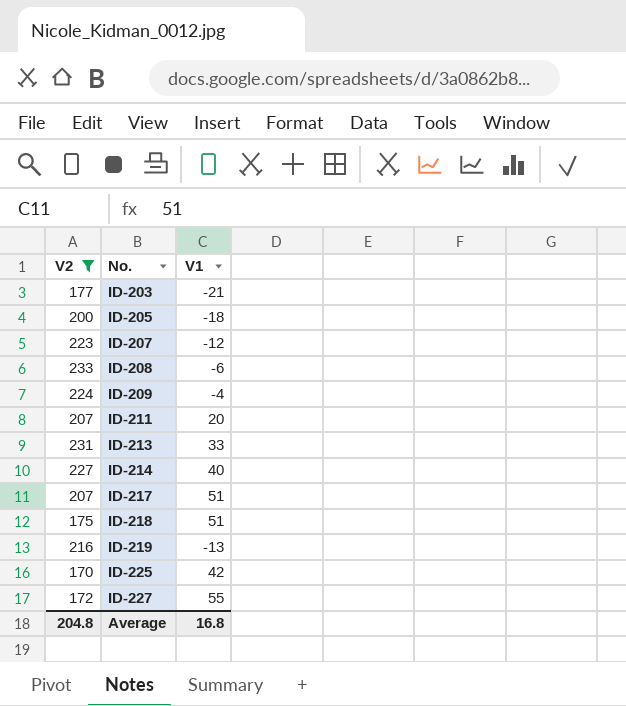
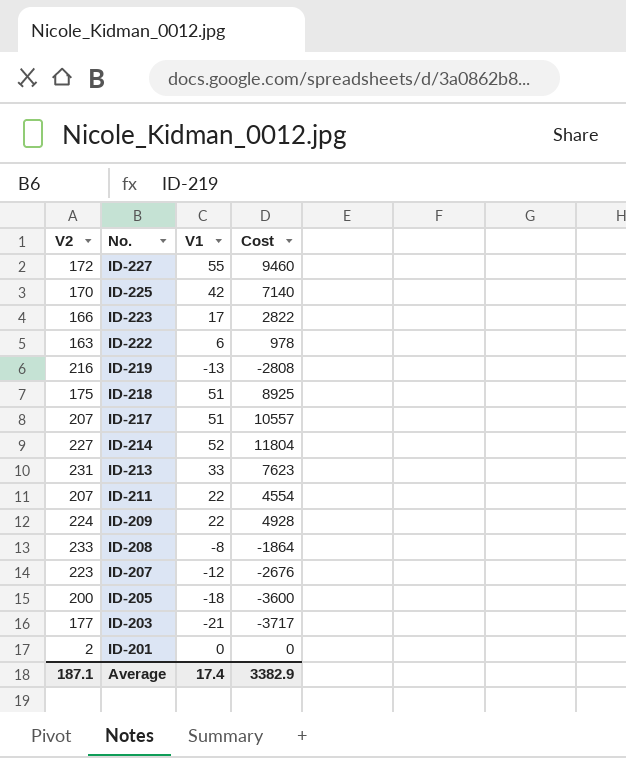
filter: V2 >= 170 -> none
row order: No. ascending -> No. descending
column Cost | formula: none -> [V2] * [V1]
ID-214 | V1: 40 -> 52
ID-211 | V1: 20 -> 22
ID-209 | V1: -4 -> 22
ID-208 | V1: -6 -> -8
Average | V2: 204.8 -> 187.1
Average | V1: 16.8 -> 17.4

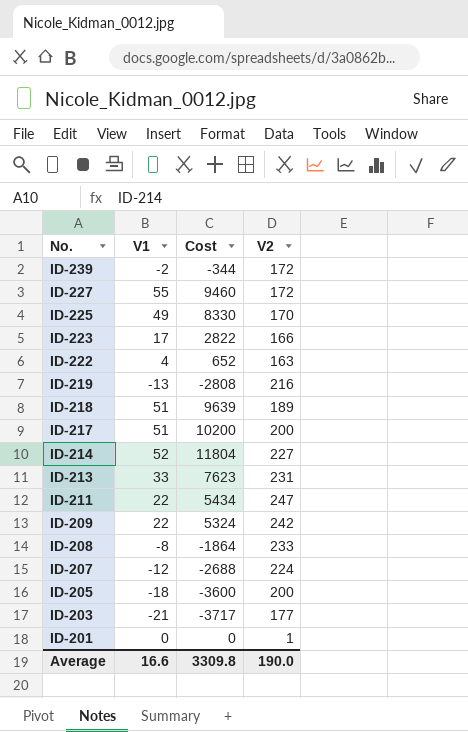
column V2 | position: 1 -> 4
row ID-239: none -> -2 | -344 | 172
ID-225 | V1: 42 -> 49
ID-225 | Cost: 7140 -> 8330
ID-222 | V1: 6 -> 4
ID-222 | Cost: 978 -> 652
ID-218 | Cost: 8925 -> 9639
ID-218 | V2: 175 -> 189
ID-217 | Cost: 10557 -> 10200
ID-217 | V2: 207 -> 200
ID-211 | Cost: 4554 -> 5434
ID-211 | V2: 207 -> 247
ID-209 | Cost: 4928 -> 5324
ID-209 | V2: 224 -> 242
ID-207 | Cost: -2676 -> -2688
ID-207 | V2: 223 -> 224
ID-201 | V2: 2 -> 1
Average | V1: 17.4 -> 16.6
Average | Cost: 3382.9 -> 3309.8
Average | V2: 187.1 -> 190.0

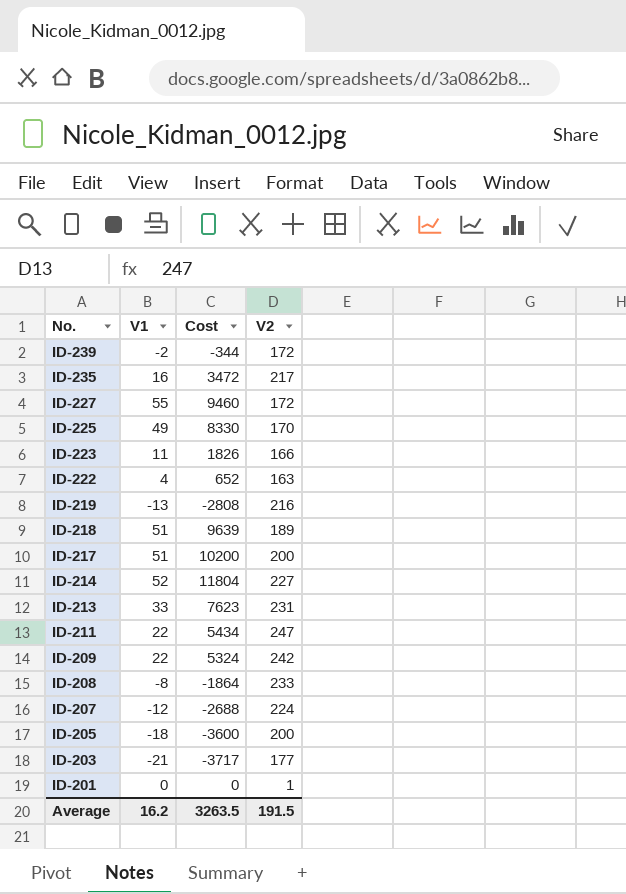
row ID-235: none -> 16 | 3472 | 217
ID-223 | V1: 17 -> 11
ID-223 | Cost: 2822 -> 1826
Average | V1: 16.6 -> 16.2
Average | Cost: 3309.8 -> 3263.5
Average | V2: 190.0 -> 191.5

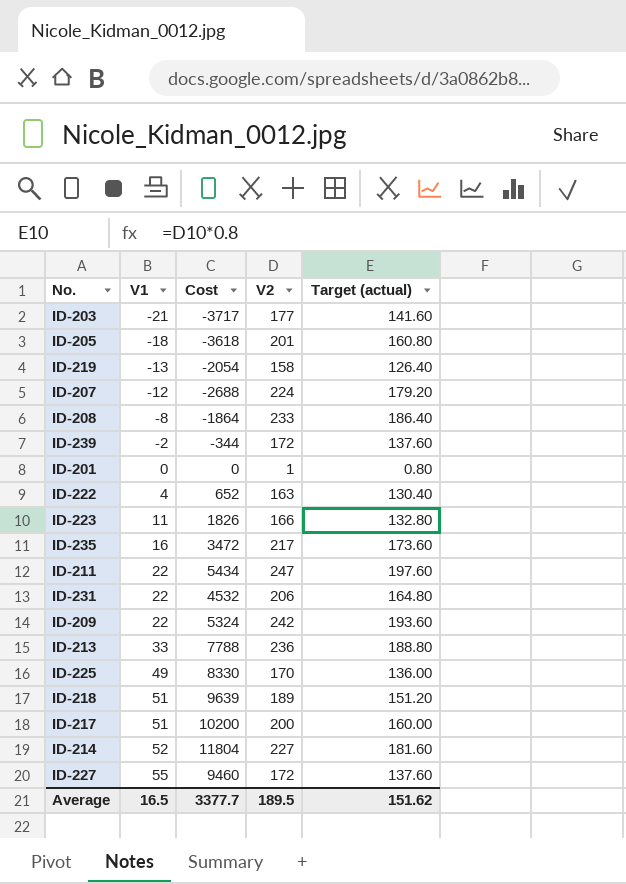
row order: No. descending -> V1 ascending
column Target (actual) | formula: none -> [V2] * 0.8
ID-205 | Cost: -3600 -> -3618
ID-205 | V2: 200 -> 201
ID-219 | Cost: -2808 -> -2054
ID-219 | V2: 216 -> 158
row ID-231: none -> 22 | 4532 | 206 | 164.80
ID-213 | Cost: 7623 -> 7788
ID-213 | V2: 231 -> 236
Average | V1: 16.2 -> 16.5
Average | Cost: 3263.5 -> 3377.7
Average | V2: 191.5 -> 189.5

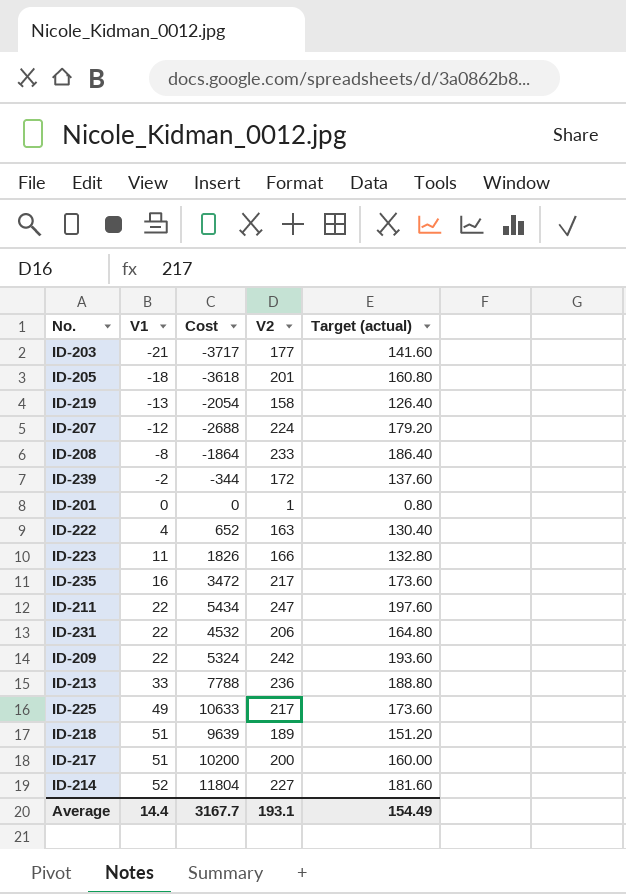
row ID-227: 55 | 9460 | 172 | 137.60 -> none
ID-225 | Cost: 8330 -> 10633
ID-225 | V2: 170 -> 217
ID-225 | Target (actual): 136.00 -> 173.60
Average | V1: 16.5 -> 14.4
Average | Cost: 3377.7 -> 3167.7
Average | V2: 189.5 -> 193.1
Average | Target (actual): 151.62 -> 154.49

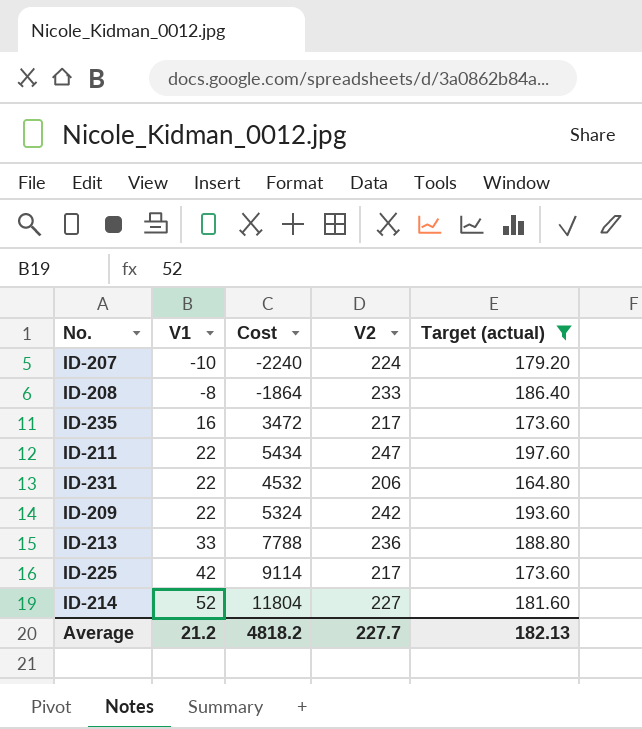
filter: none -> Target (actual) >= 164.80
ID-207 | V1: -12 -> -10
ID-207 | Cost: -2688 -> -2240
ID-225 | V1: 49 -> 42
ID-225 | Cost: 10633 -> 9114
Average | V1: 14.4 -> 21.2
Average | Cost: 3167.7 -> 4818.2
Average | V2: 193.1 -> 227.7
Average | Target (actual): 154.49 -> 182.13

